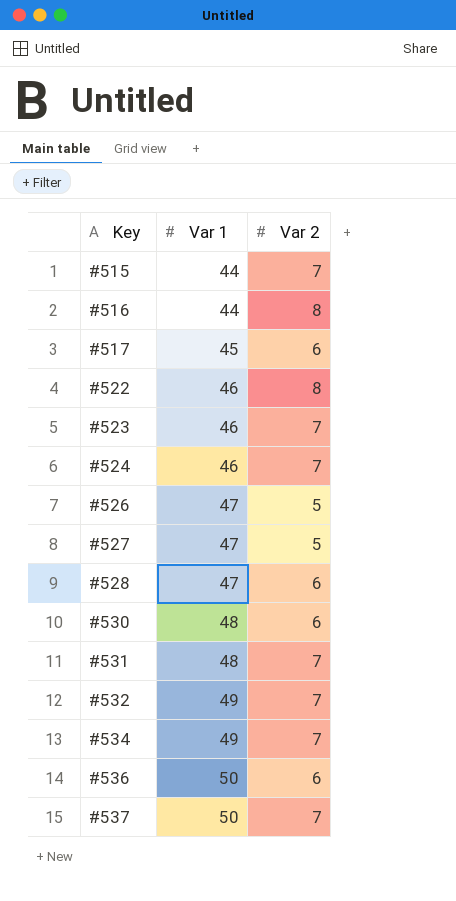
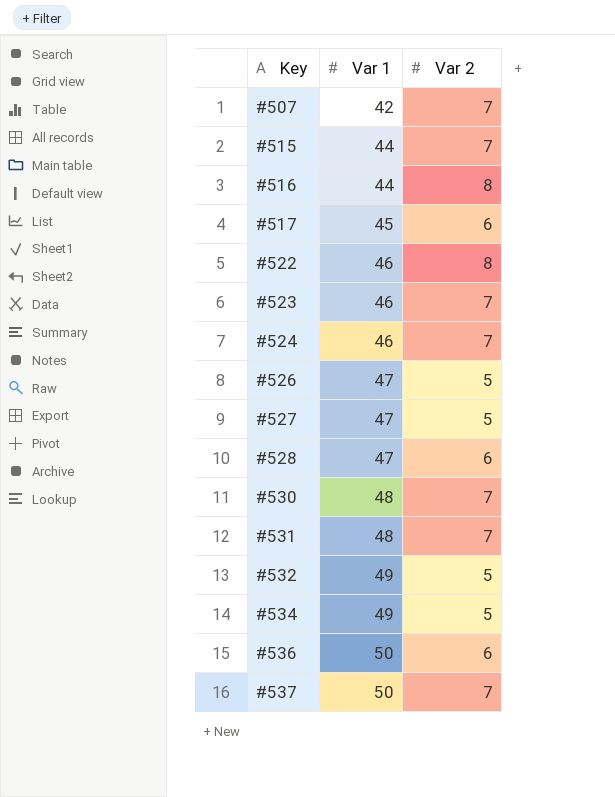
row #507: none -> 42 | 7
#530 | Var 2: 6 -> 7
#532 | Var 2: 7 -> 5
#534 | Var 2: 7 -> 5

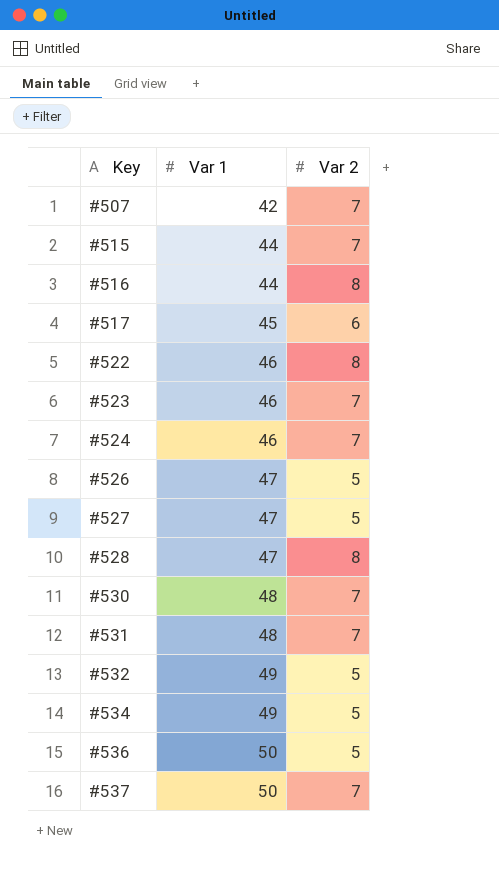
#528 | Var 2: 6 -> 8
#536 | Var 2: 6 -> 5

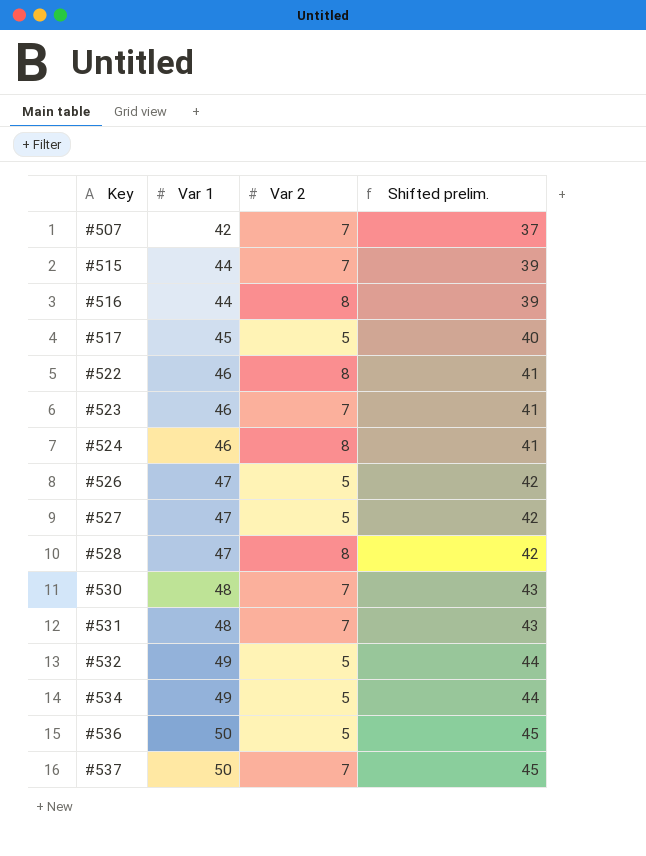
column Shifted prelim. | formula: none -> [Var 1] - 5
#517 | Var 2: 6 -> 5
#524 | Var 2: 7 -> 8

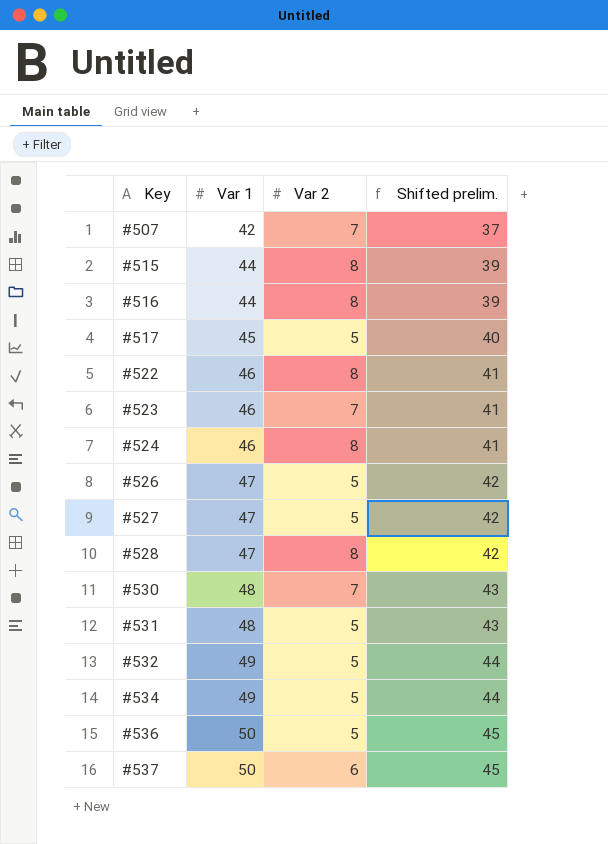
#515 | Var 2: 7 -> 8
#531 | Var 2: 7 -> 5
#537 | Var 2: 7 -> 6

